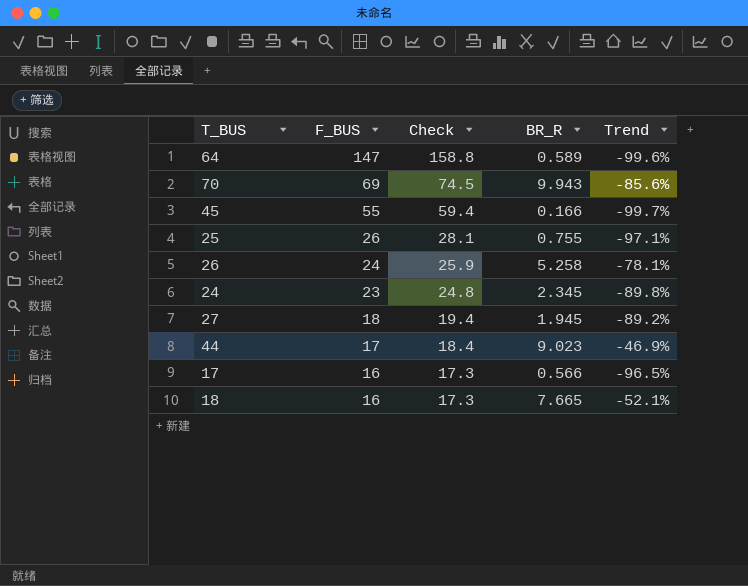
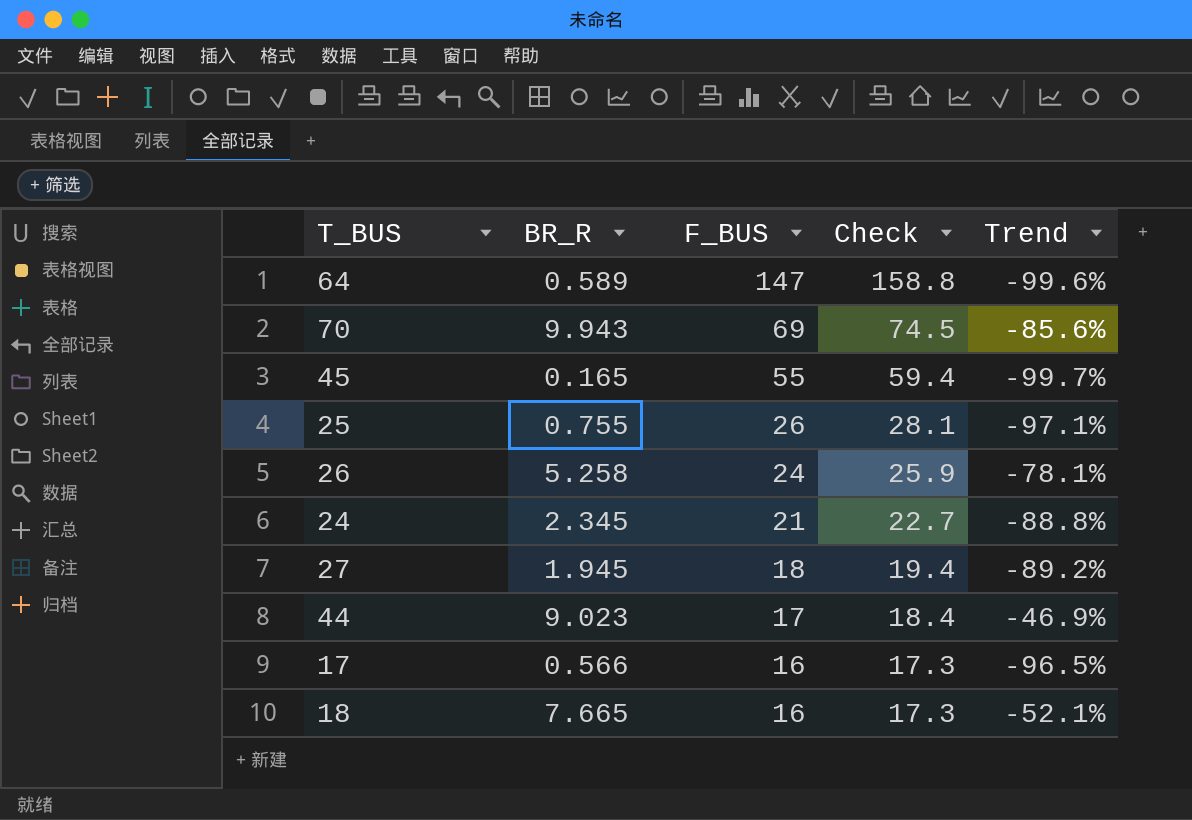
column BR_R | position: 4 -> 2
45 | BR_R: 0.166 -> 0.165
24 | F_BUS: 23 -> 21
24 | Check: 24.8 -> 22.7
24 | Trend: -89.8% -> -88.8%

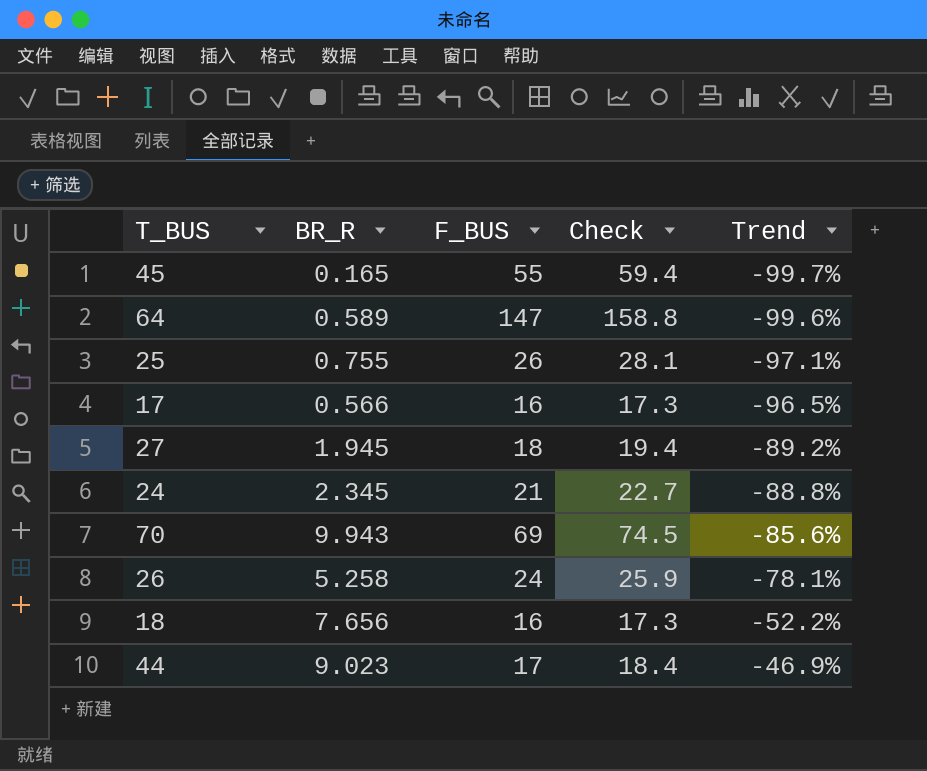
row order: F_BUS descending -> Trend ascending
18 | BR_R: 7.665 -> 7.656
18 | Trend: -52.1% -> -52.2%

